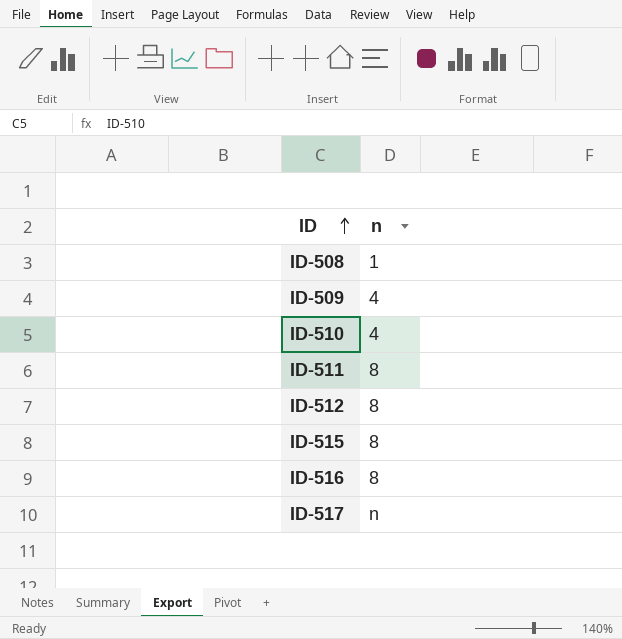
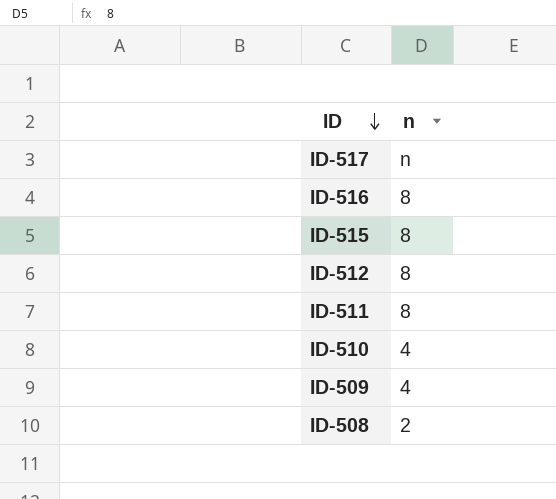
row order: ID ascending -> ID descending
ID-508 | n: 1 -> 2

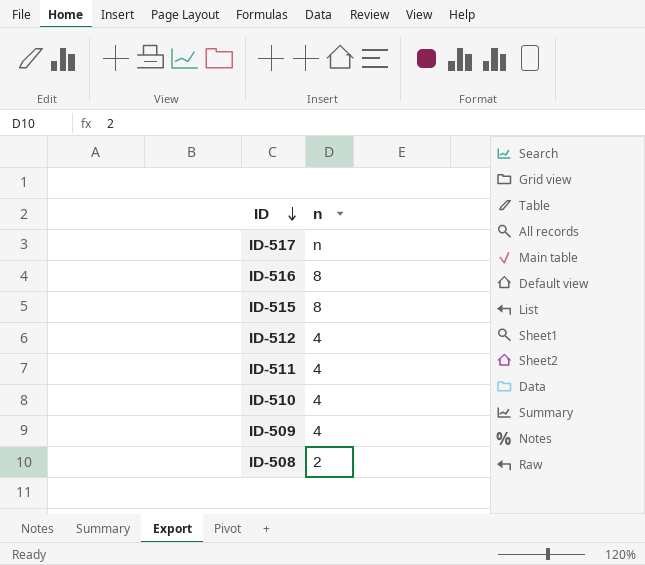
ID-512 | n: 8 -> 4
ID-511 | n: 8 -> 4

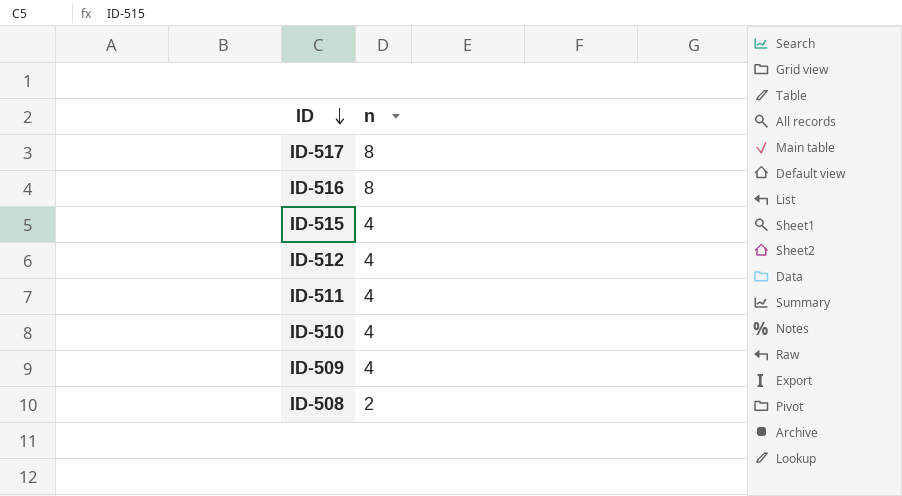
ID-517 | n: n -> 8
ID-515 | n: 8 -> 4

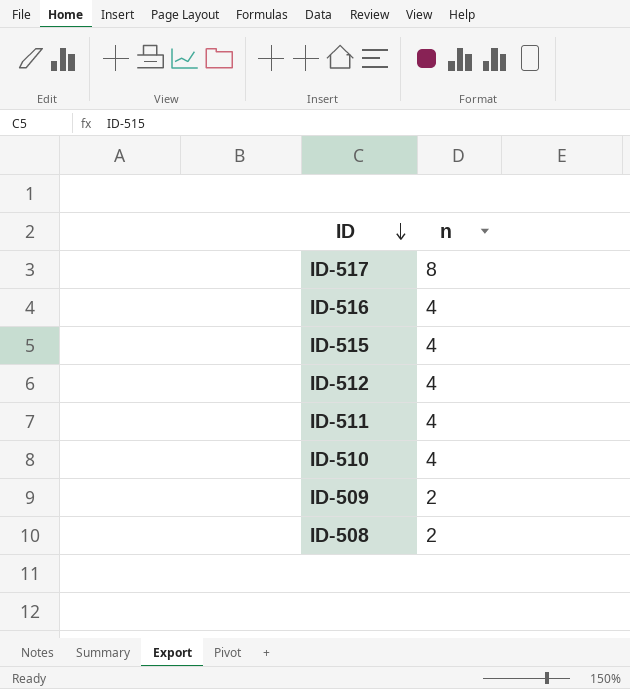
ID-516 | n: 8 -> 4
ID-509 | n: 4 -> 2

